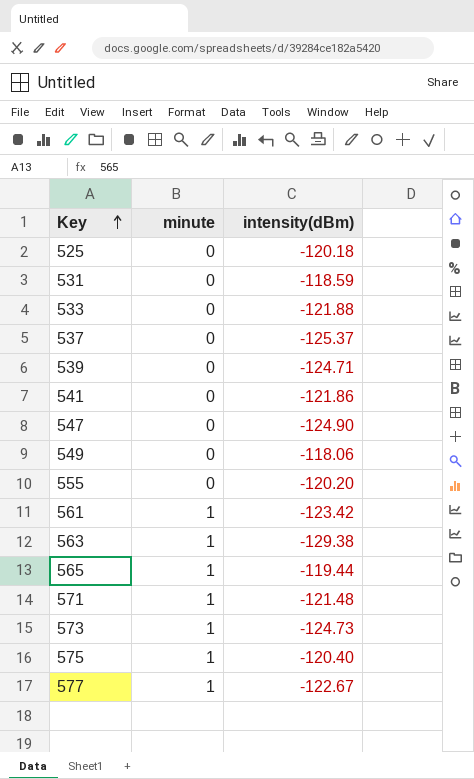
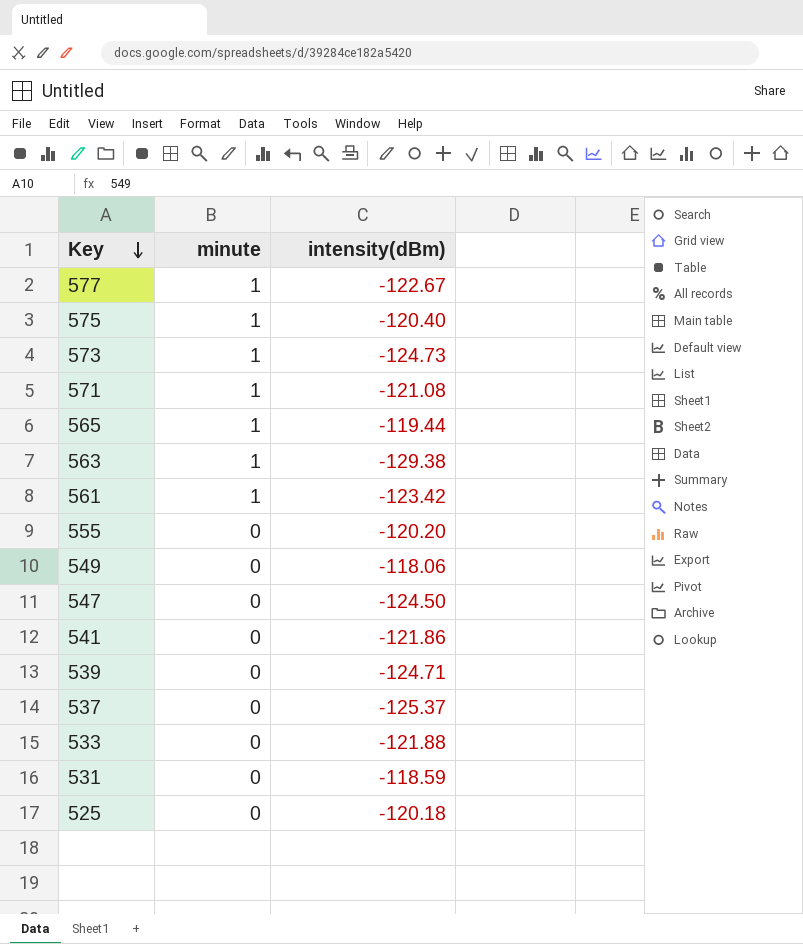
row order: Key ascending -> Key descending
571 | intensity(dBm): -121.48 -> -121.08
547 | intensity(dBm): -124.90 -> -124.50

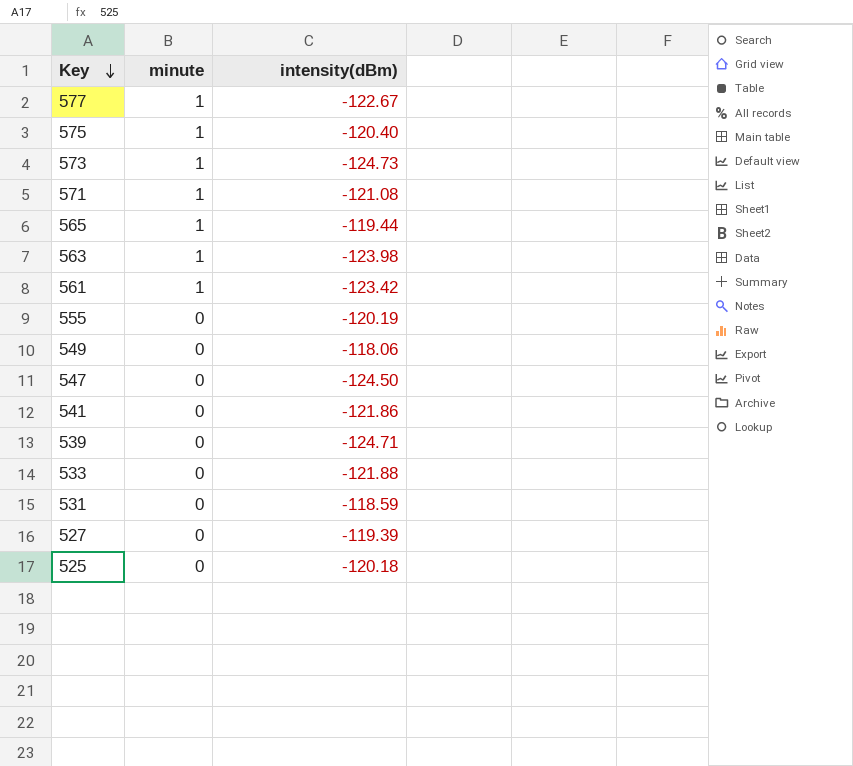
row 537: 0 | -125.37 -> none
563 | intensity(dBm): -129.38 -> -123.98
555 | intensity(dBm): -120.20 -> -120.19
row 527: none -> 0 | -119.39

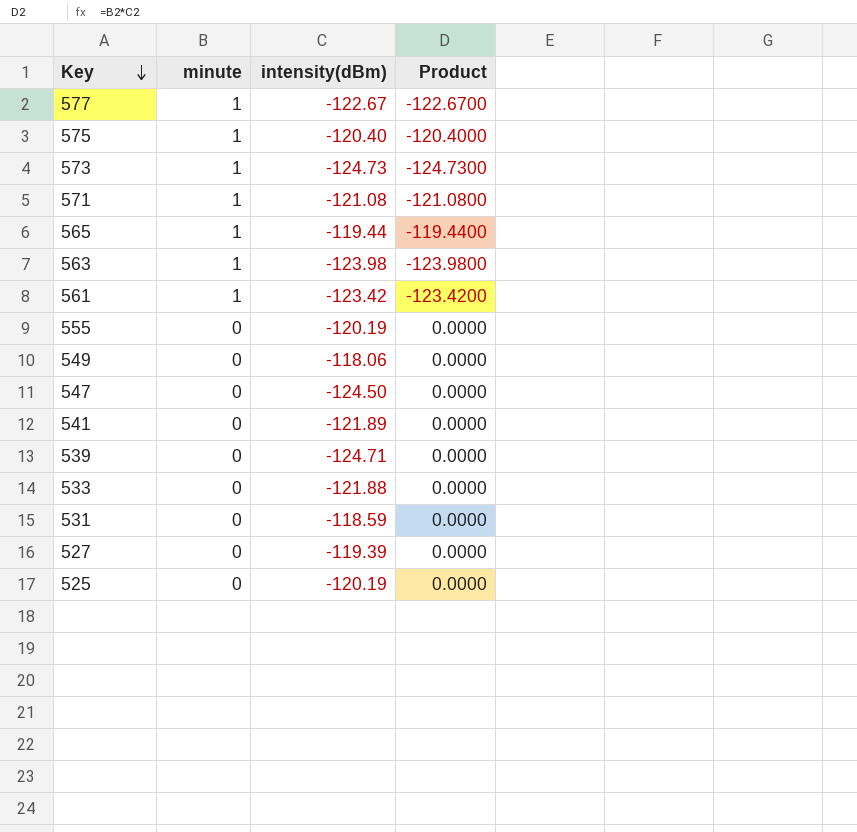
column Product | formula: none -> [minute] * [intensity(dBm)]
541 | intensity(dBm): -121.86 -> -121.89
525 | intensity(dBm): -120.18 -> -120.19

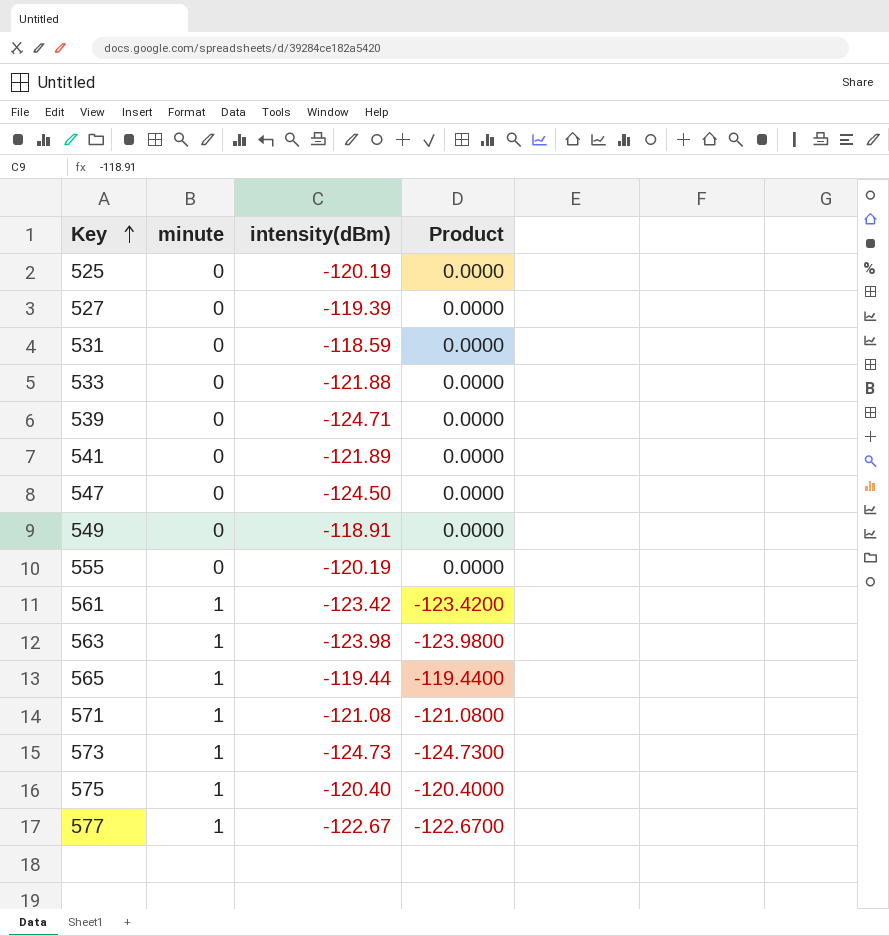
row order: Key descending -> Key ascending
549 | intensity(dBm): -118.06 -> -118.91

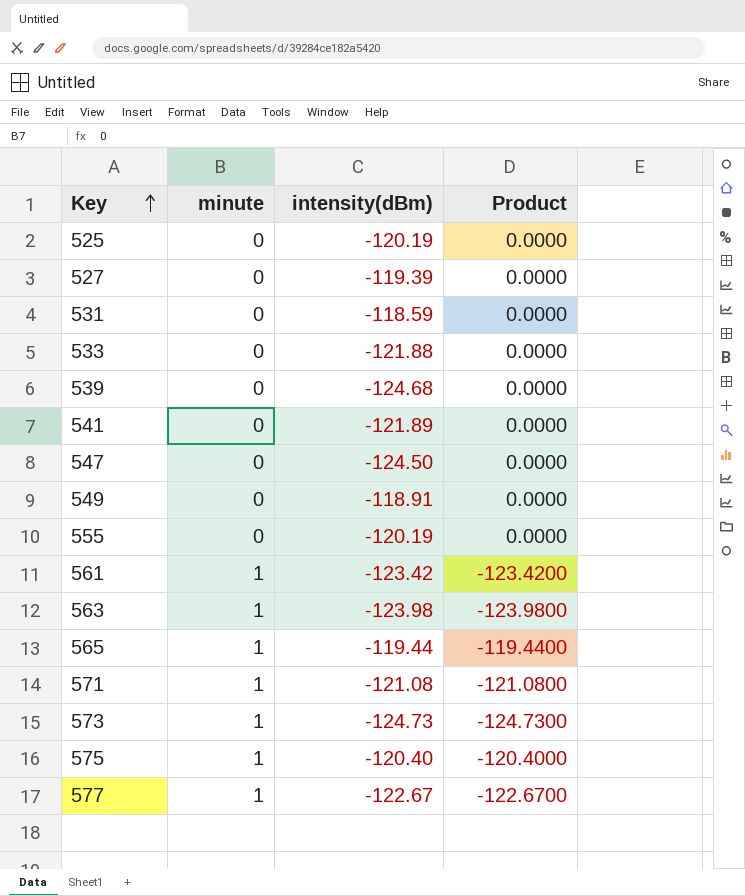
539 | intensity(dBm): -124.71 -> -124.68

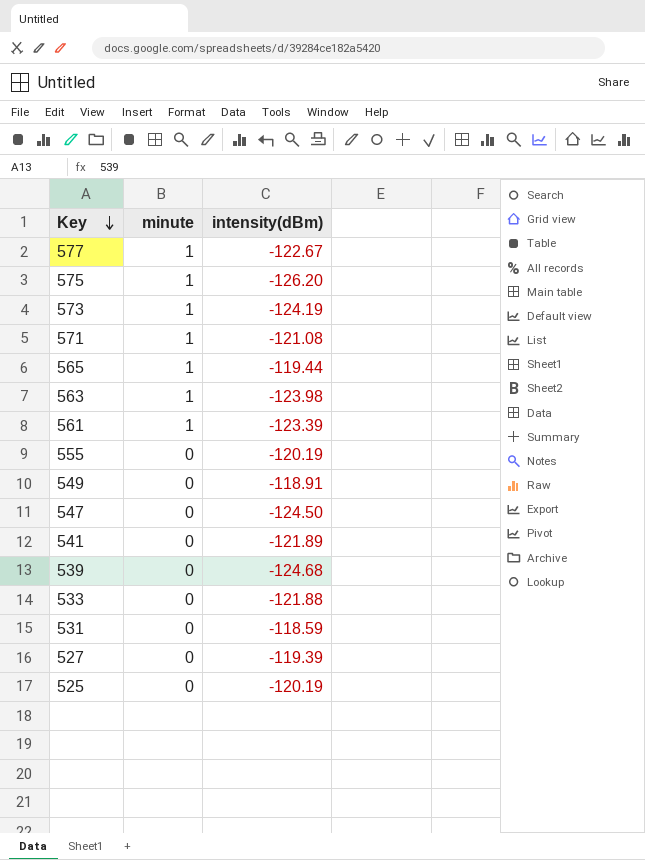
row order: Key ascending -> Key descending
column Product | formula: [minute] * [intensity(dBm)] -> none
575 | intensity(dBm): -120.40 -> -126.20
573 | intensity(dBm): -124.73 -> -124.19
561 | intensity(dBm): -123.42 -> -123.39

